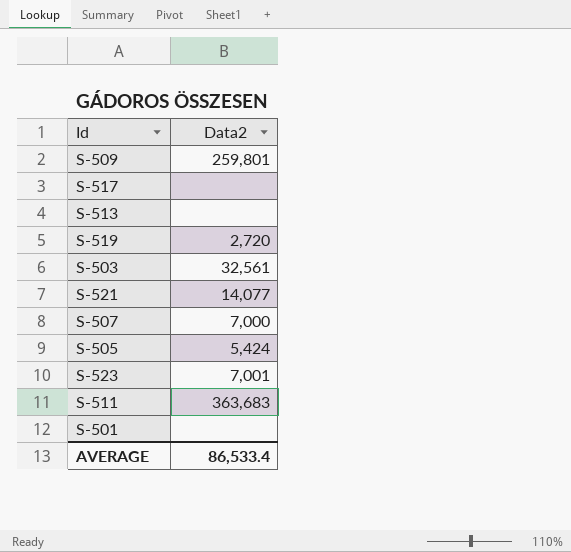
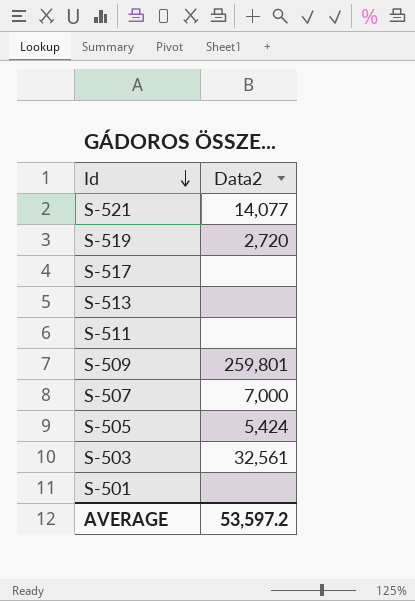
row order: none -> Id descending
row S-523: 7,001 -> none
S-511 | Data2: 363,683 -> none
AVERAGE | Data2: 86,533.4 -> 53,597.2

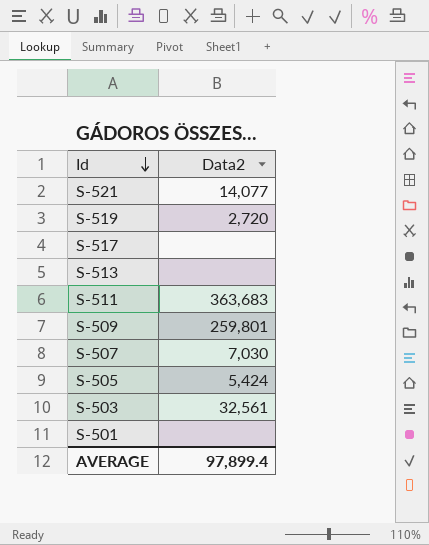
S-511 | Data2: none -> 363,683
S-507 | Data2: 7,000 -> 7,030
AVERAGE | Data2: 53,597.2 -> 97,899.4

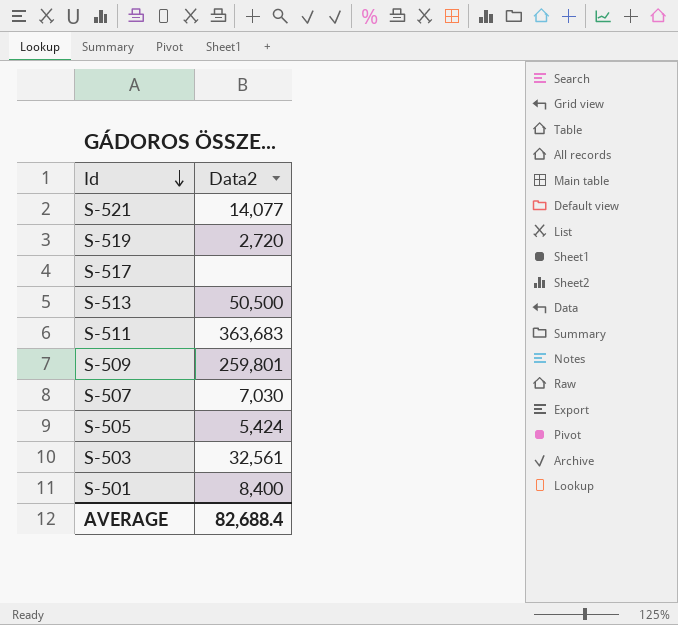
S-513 | Data2: none -> 50,500
S-501 | Data2: none -> 8,400
AVERAGE | Data2: 97,899.4 -> 82,688.4

